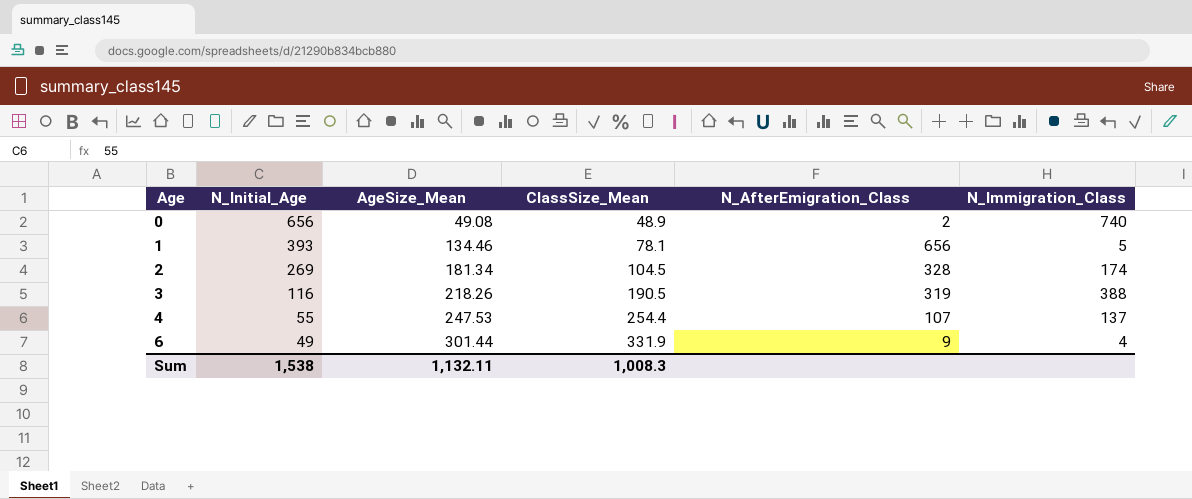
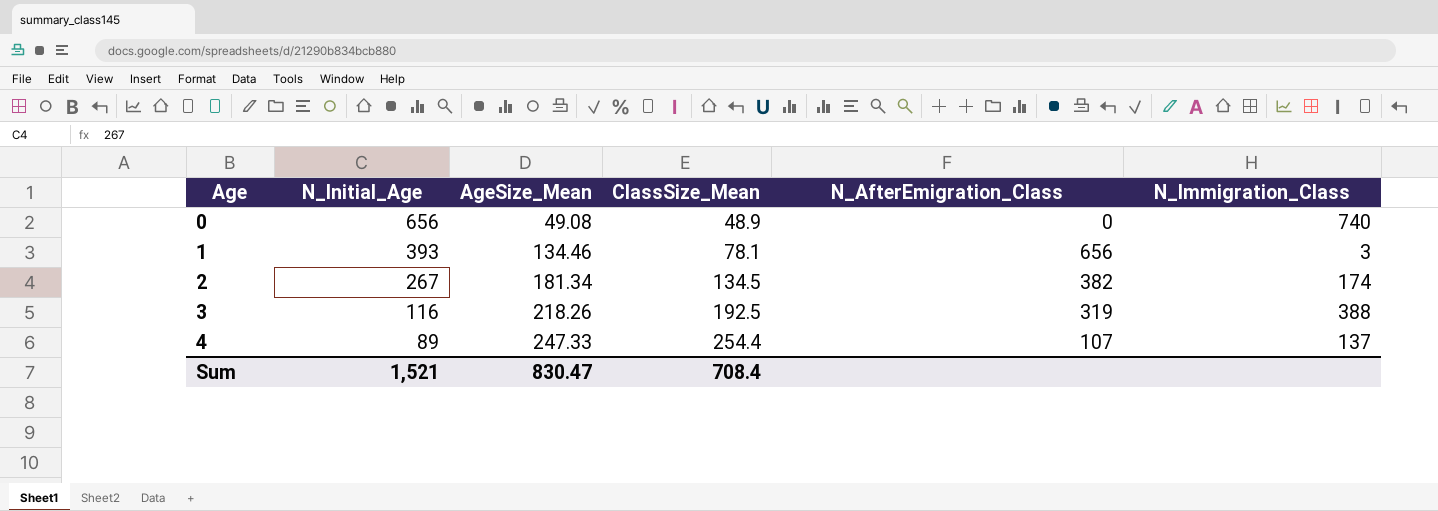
row 6: 49 | 301.44 | 331.9 | 9 | 4 -> none
0 | N_AfterEmigration_Class: 2 -> 0
1 | N_Immigration_Class: 5 -> 3
2 | N_Initial_Age: 269 -> 267
2 | ClassSize_Mean: 104.5 -> 134.5
2 | N_AfterEmigration_Class: 328 -> 382
3 | ClassSize_Mean: 190.5 -> 192.5
4 | N_Initial_Age: 55 -> 89
4 | AgeSize_Mean: 247.53 -> 247.33
Sum | N_Initial_Age: 1,538 -> 1,521
Sum | AgeSize_Mean: 1,132.11 -> 830.47
Sum | ClassSize_Mean: 1,008.3 -> 708.4

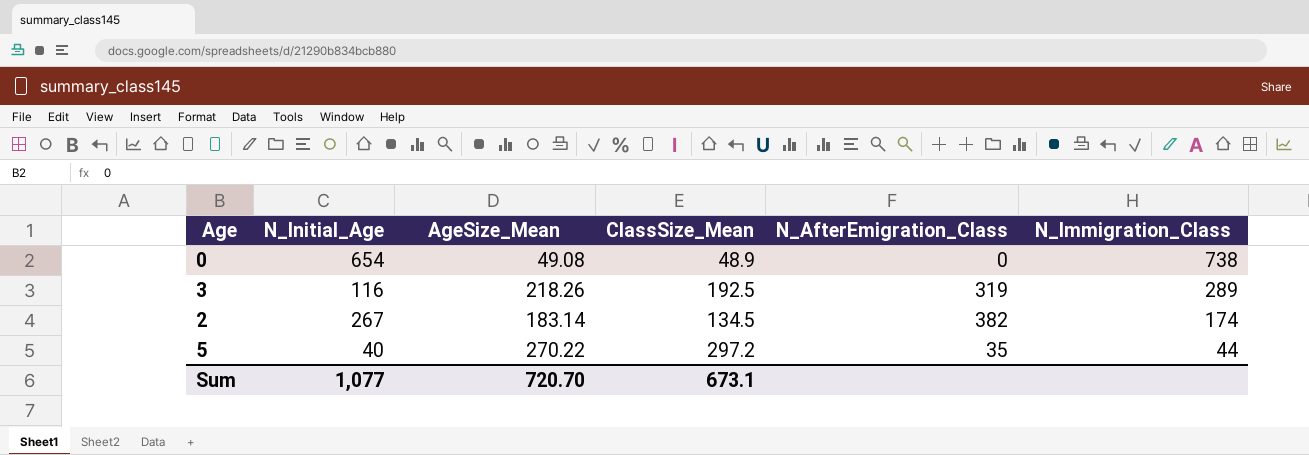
row order: Age ascending -> N_Immigration_Class descending
row 1: 393 | 134.46 | 78.1 | 656 | 3 -> none
row 4: 89 | 247.33 | 254.4 | 107 | 137 -> none
0 | N_Initial_Age: 656 -> 654
0 | N_Immigration_Class: 740 -> 738
3 | N_Immigration_Class: 388 -> 289
2 | AgeSize_Mean: 181.34 -> 183.14
row 5: none -> 40 | 270.22 | 297.2 | 35 | 44
Sum | N_Initial_Age: 1,521 -> 1,077
Sum | AgeSize_Mean: 830.47 -> 720.70
Sum | ClassSize_Mean: 708.4 -> 673.1

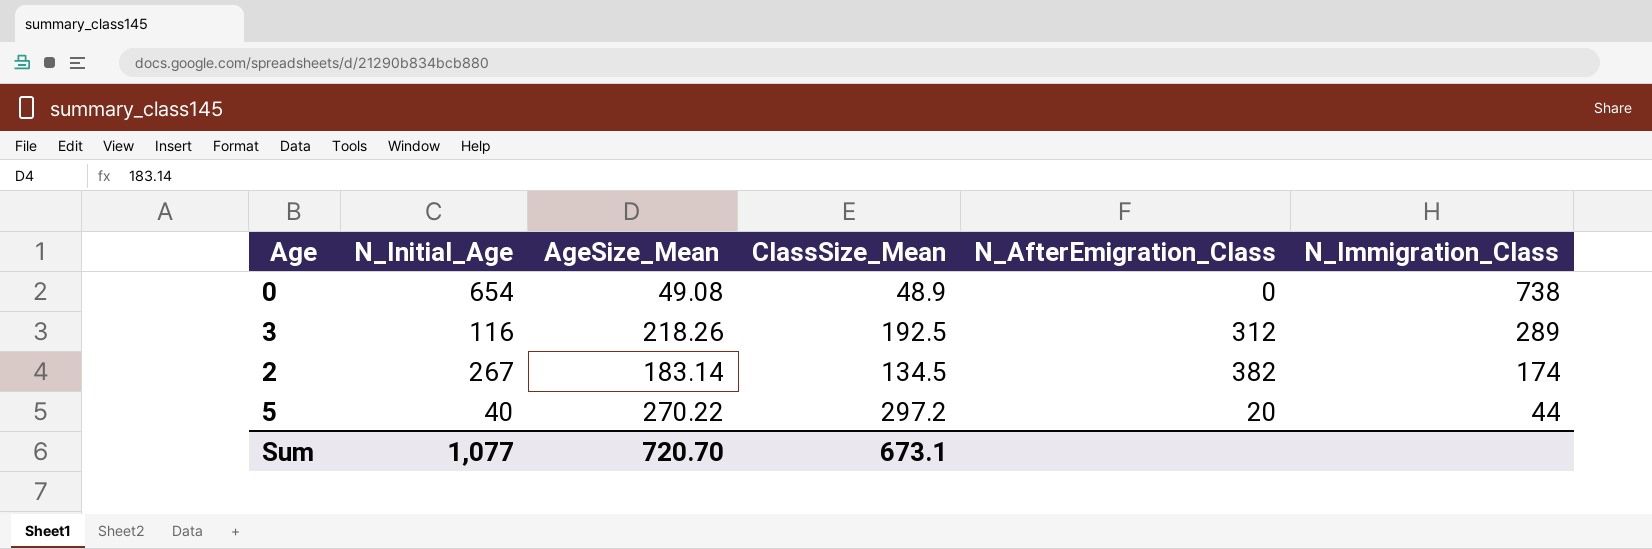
3 | N_AfterEmigration_Class: 319 -> 312
5 | N_AfterEmigration_Class: 35 -> 20

